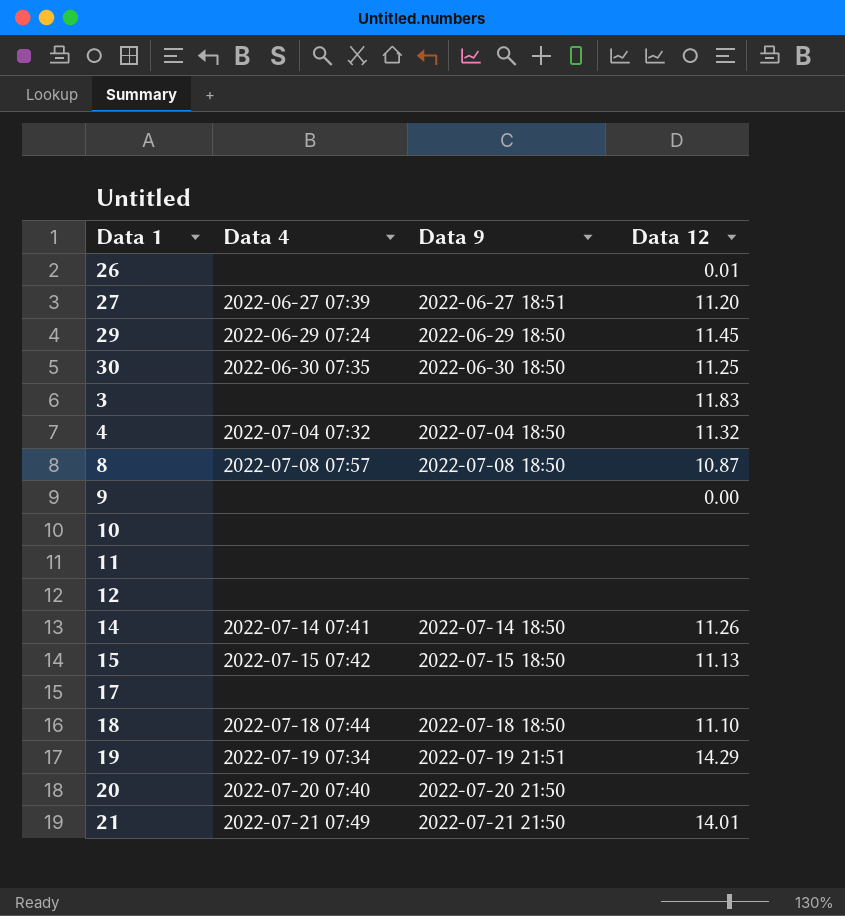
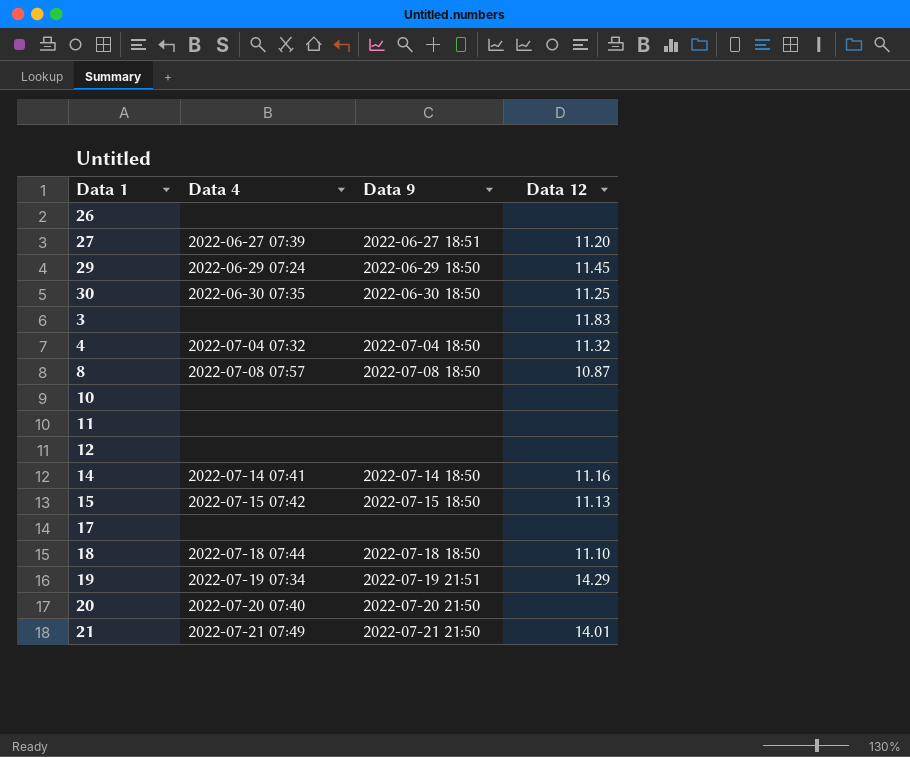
row 9: none | none | 0.00 -> none
26 | Data 12: 0.01 -> none
14 | Data 12: 11.26 -> 11.16

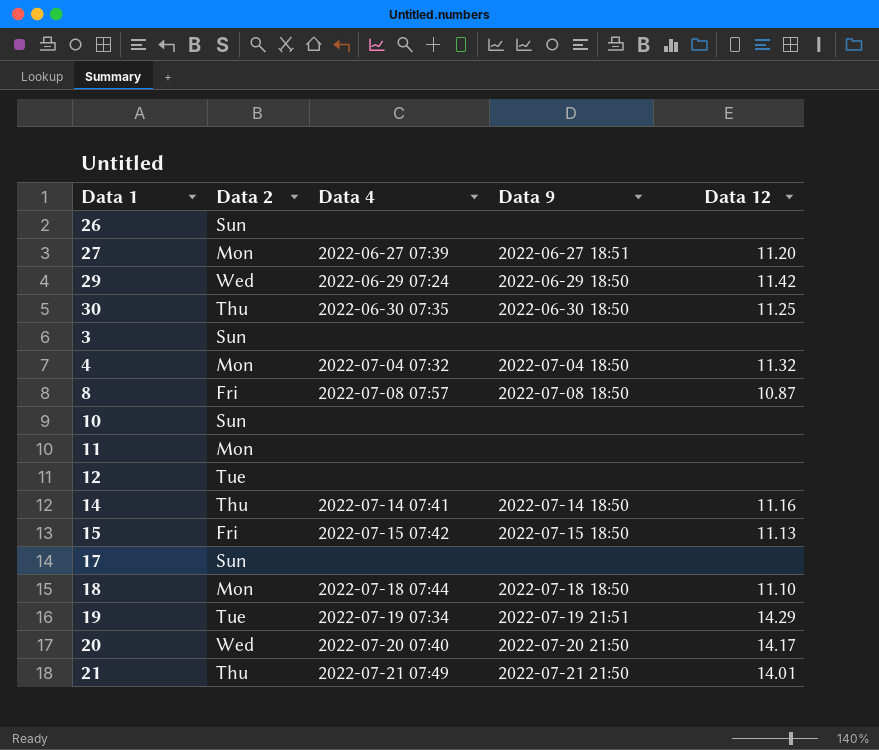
column Data 2 | position: none -> 2
29 | Data 12: 11.45 -> 11.42
3 | Data 12: 11.83 -> none
20 | Data 12: none -> 14.17

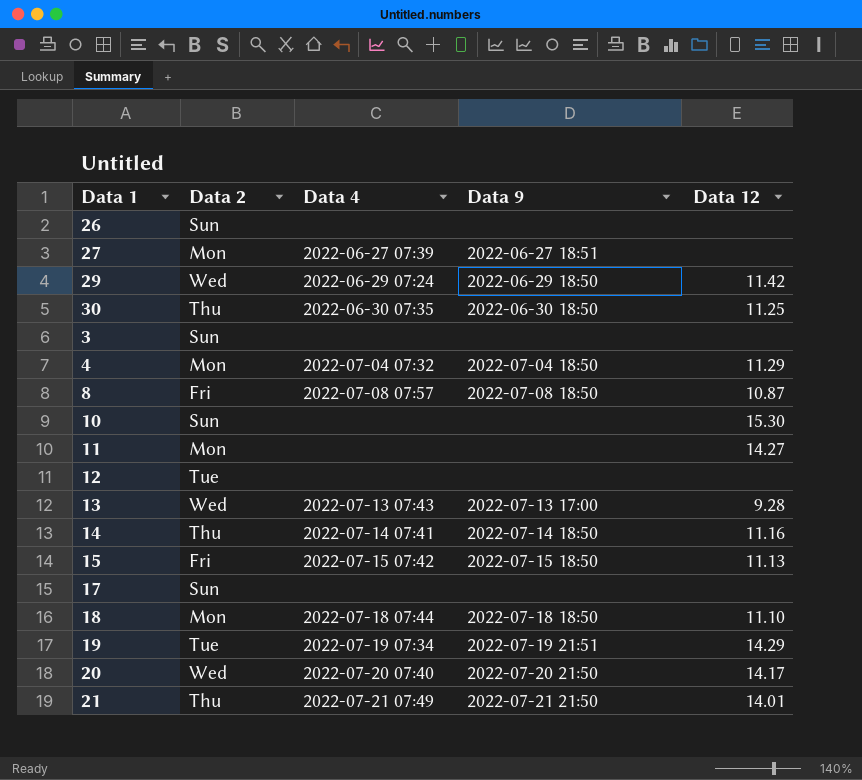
27 | Data 12: 11.20 -> none
4 | Data 12: 11.32 -> 11.29
10 | Data 12: none -> 15.30
11 | Data 12: none -> 14.27
row 13: none -> Wed | 2022-07-13 07:43 | 2022-07-13 17:00 | 9.28

